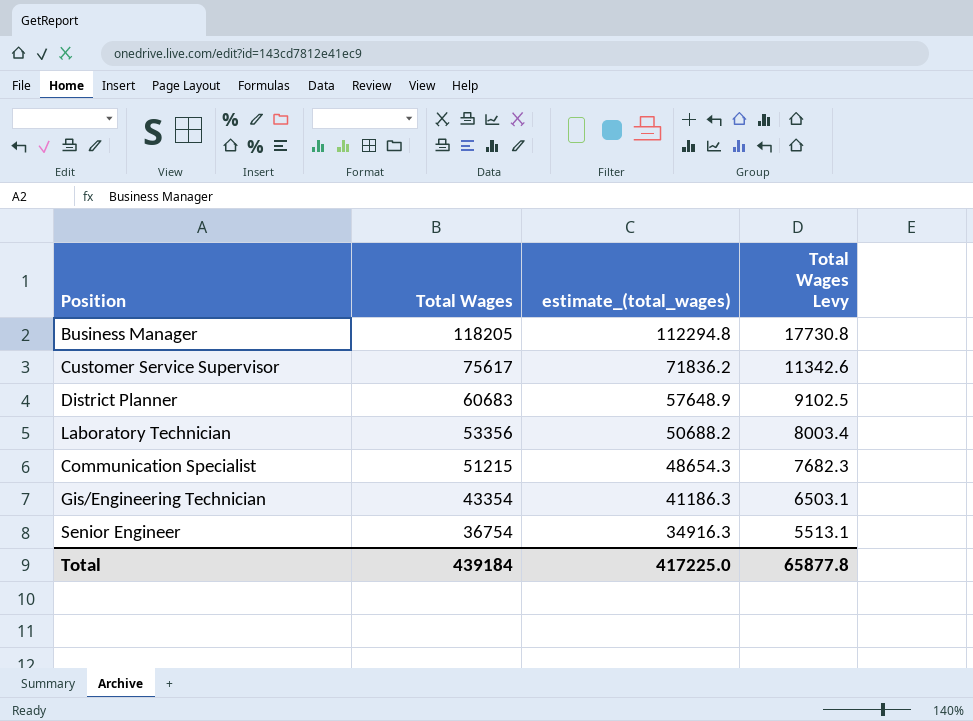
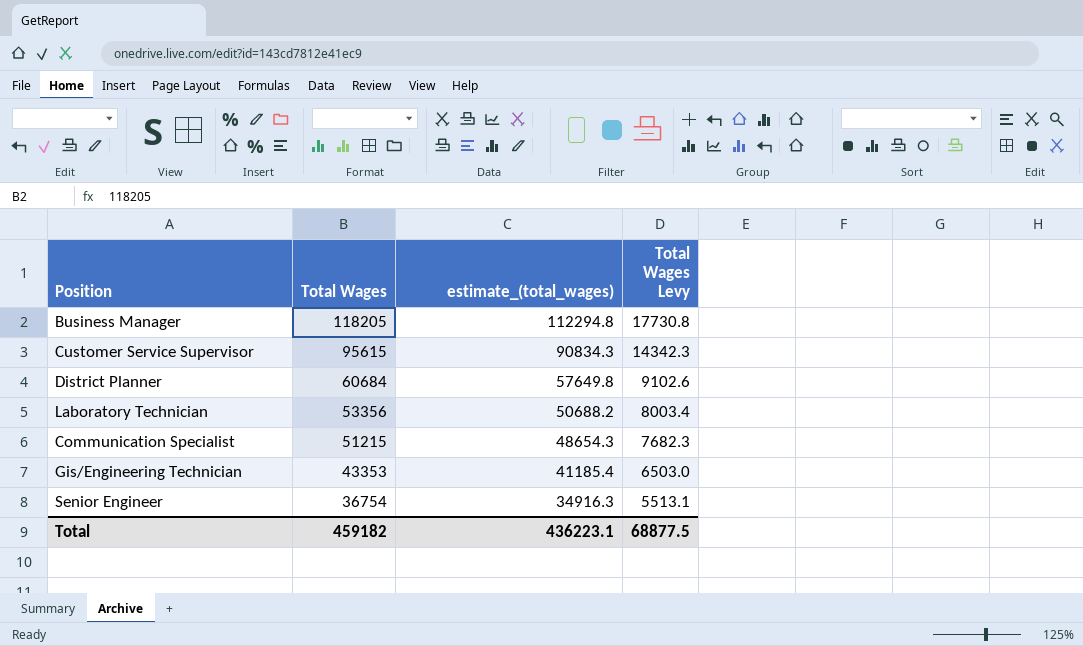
Customer Service Supervisor | Total Wages: 75617 -> 95615
Customer Service Supervisor | estimate_(total_wages): 71836.2 -> 90834.3
Customer Service Supervisor | Total Wages Levy: 11342.6 -> 14342.3
District Planner | Total Wages: 60683 -> 60684
District Planner | estimate_(total_wages): 57648.9 -> 57649.8
District Planner | Total Wages Levy: 9102.5 -> 9102.6
Gis/Engineering Technician | Total Wages: 43354 -> 43353
Gis/Engineering Technician | estimate_(total_wages): 41186.3 -> 41185.4
Gis/Engineering Technician | Total Wages Levy: 6503.1 -> 6503.0
Total | Total Wages: 439184 -> 459182
Total | estimate_(total_wages): 417225.0 -> 436223.1
Total | Total Wages Levy: 65877.8 -> 68877.5

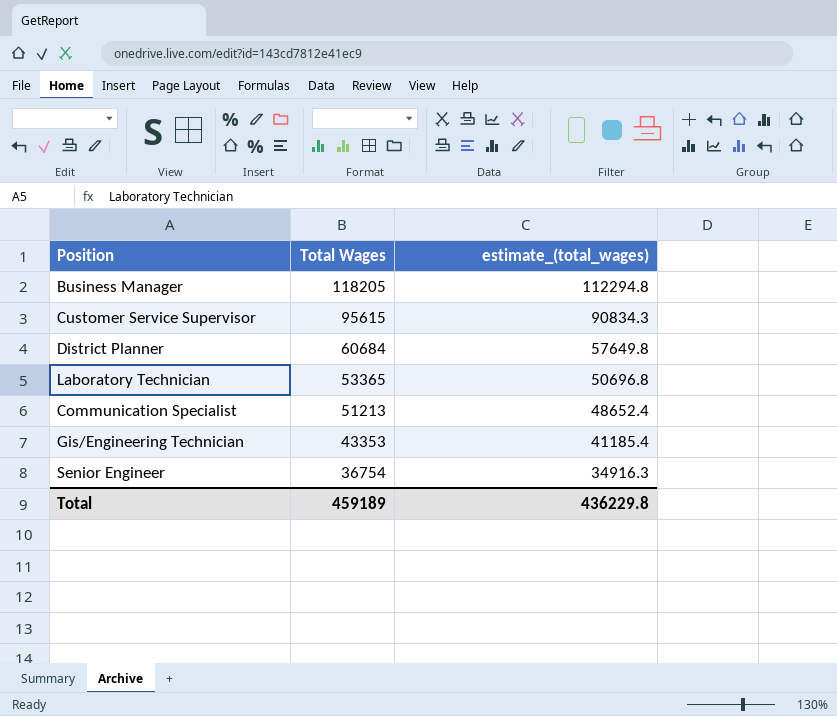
column Total Wages Levy | formula: [Total Wages] * 0.15 -> none
Laboratory Technician | Total Wages: 53356 -> 53365
Laboratory Technician | estimate_(total_wages): 50688.2 -> 50696.8
Communication Specialist | Total Wages: 51215 -> 51213
Communication Specialist | estimate_(total_wages): 48654.3 -> 48652.4
Total | Total Wages: 459182 -> 459189
Total | estimate_(total_wages): 436223.1 -> 436229.8

